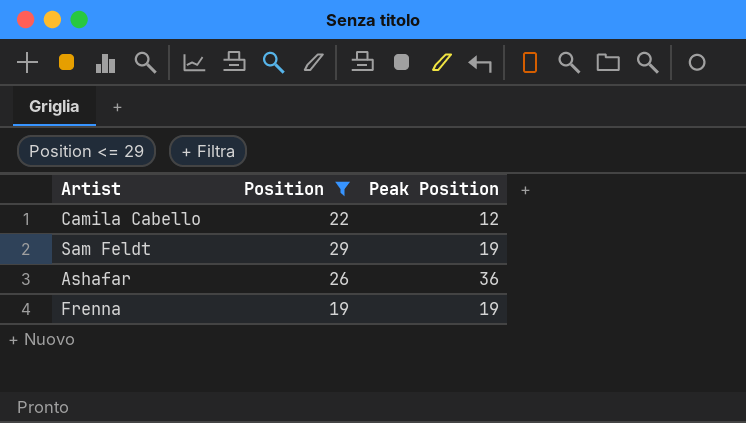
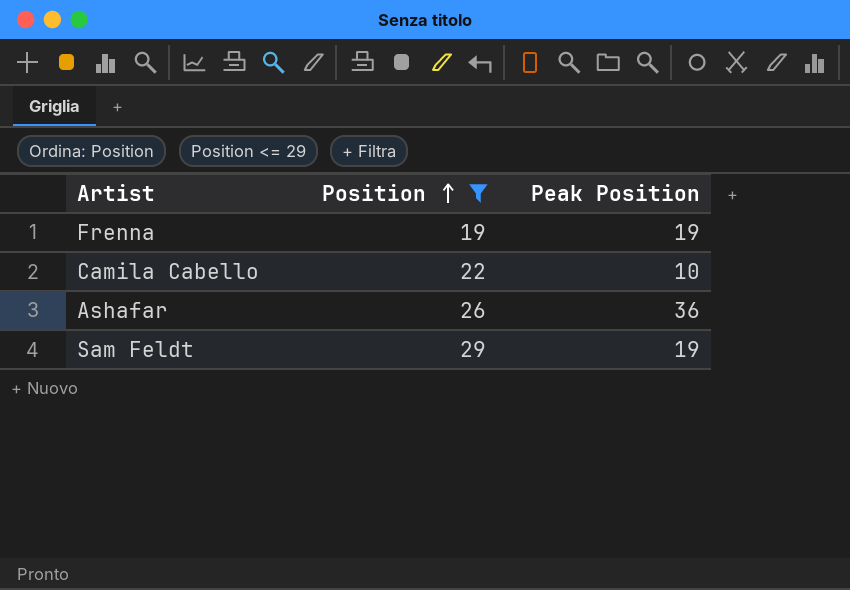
row order: none -> Position ascending
Camila Cabello | Peak Position: 12 -> 10

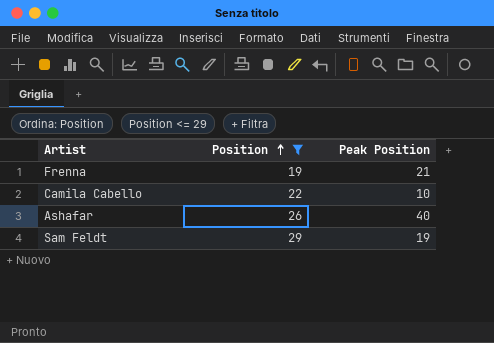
Frenna | Peak Position: 19 -> 21
Ashafar | Peak Position: 36 -> 40

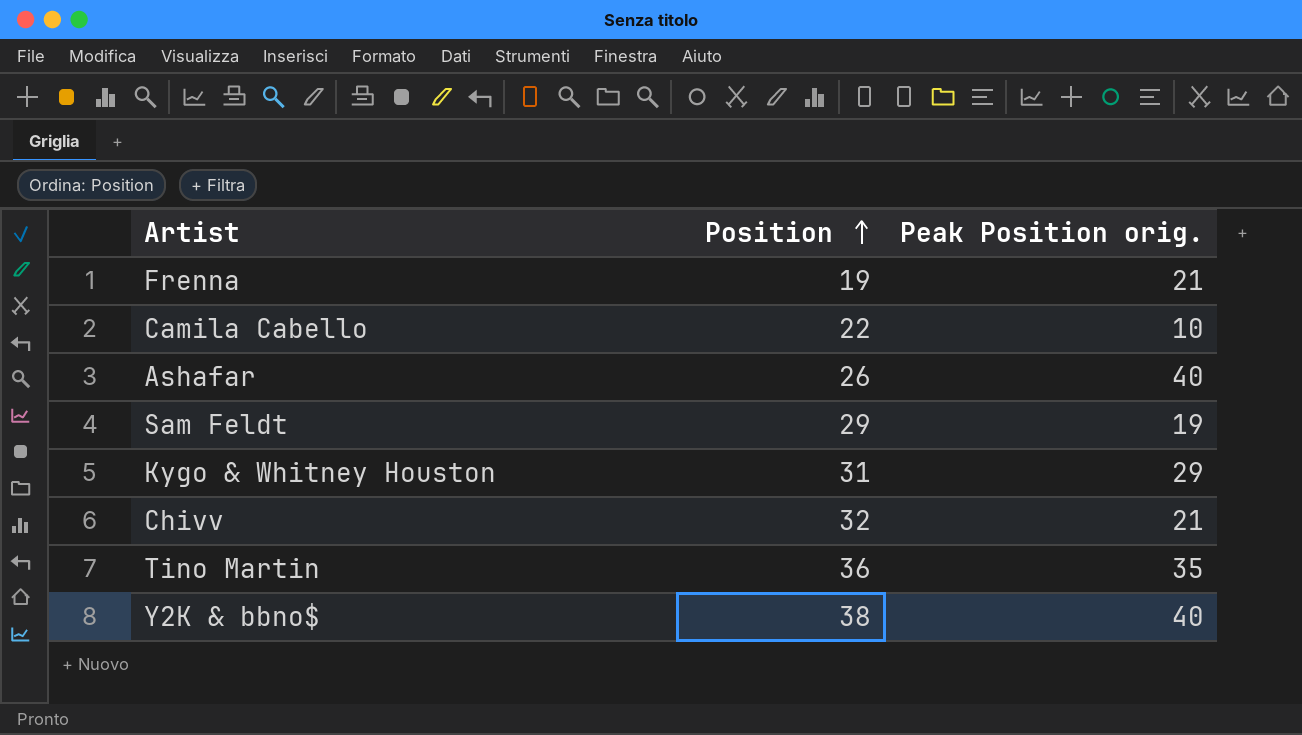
filter: Position <= 29 -> none
column name: Peak Position -> Peak Position orig.

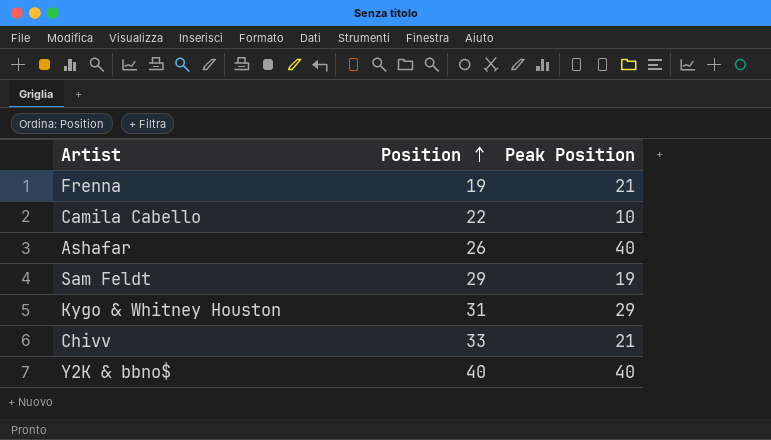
column name: Peak Position orig. -> Peak Position
row Tino Martin: 36 | 35 -> none
Chivv | Position: 32 -> 33
Y2K & bbno$ | Position: 38 -> 40

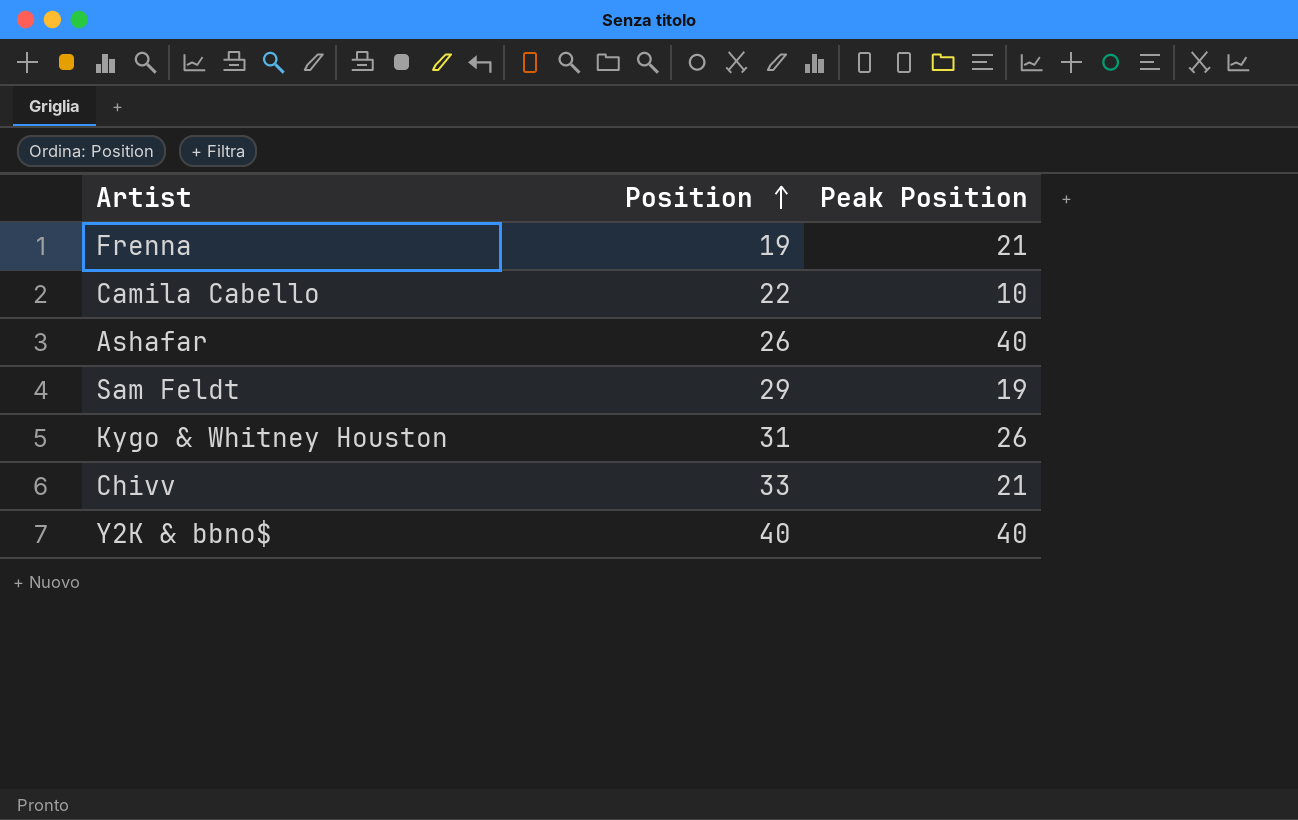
Kygo & Whitney Houston | Peak Position: 29 -> 26

